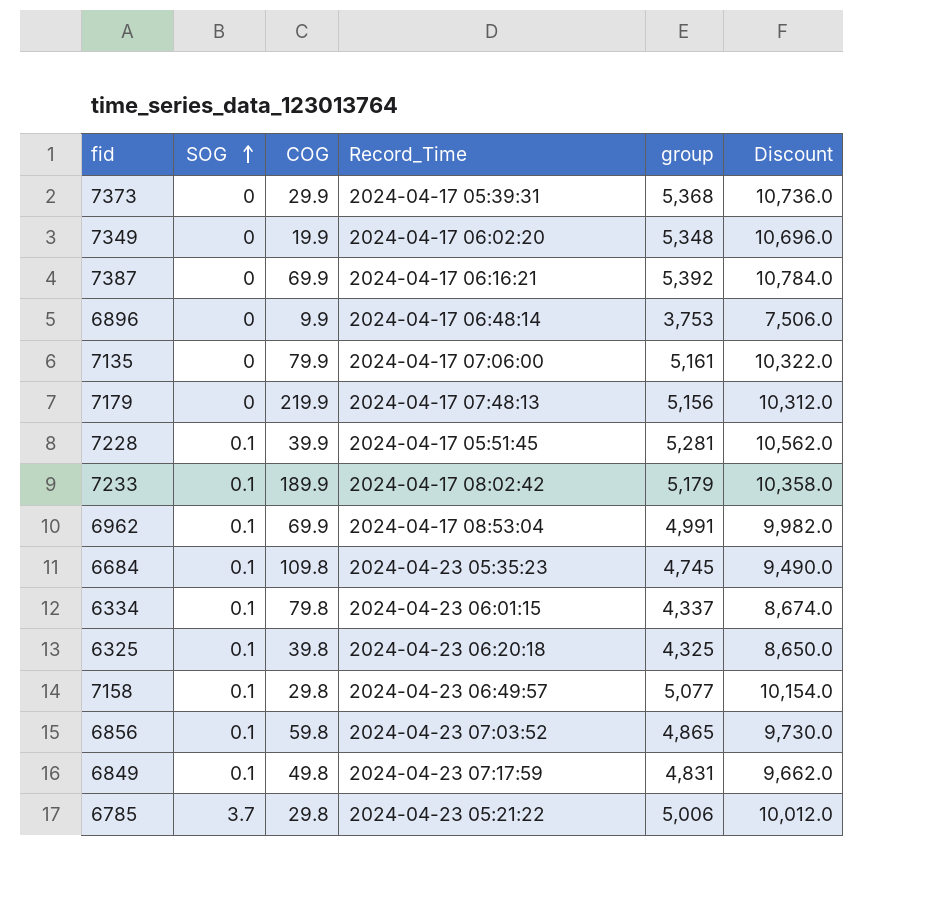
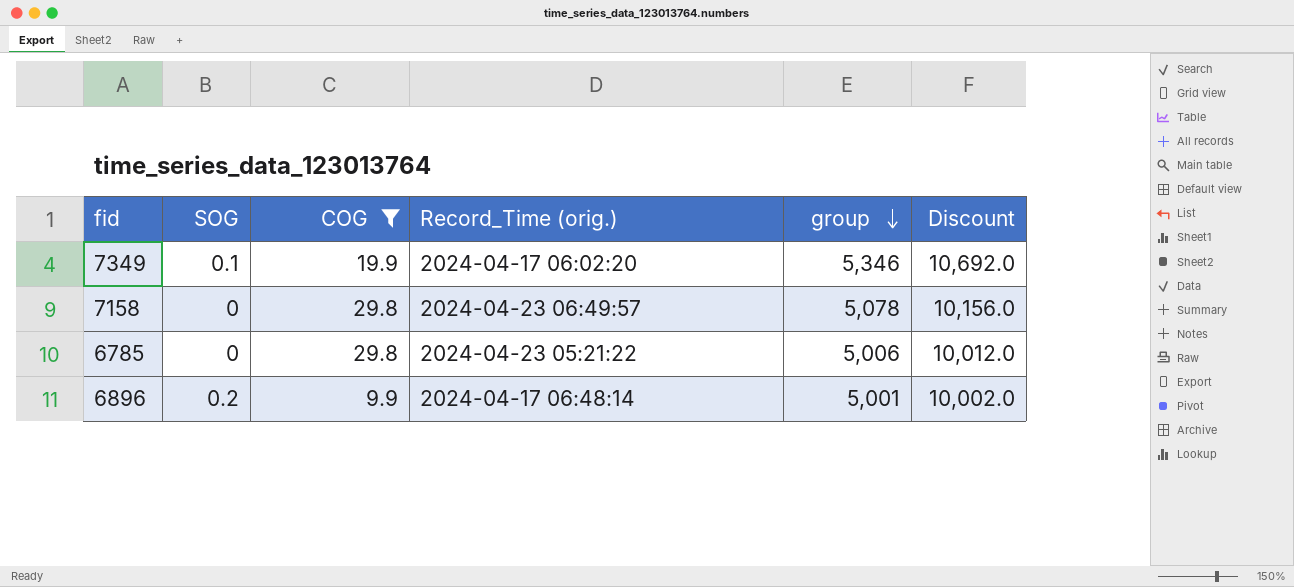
filter: none -> COG <= 29.8
row order: SOG ascending -> group descending
column name: Record_Time -> Record_Time (orig.)
7349 | SOG: 0 -> 0.1
7349 | group: 5,348 -> 5,346
7349 | Discount: 10,696.0 -> 10,692.0
7158 | SOG: 0.1 -> 0
7158 | group: 5,077 -> 5,078
7158 | Discount: 10,154.0 -> 10,156.0
6785 | SOG: 3.7 -> 0
6896 | SOG: 0 -> 0.2
6896 | group: 3,753 -> 5,001
6896 | Discount: 7,506.0 -> 10,002.0

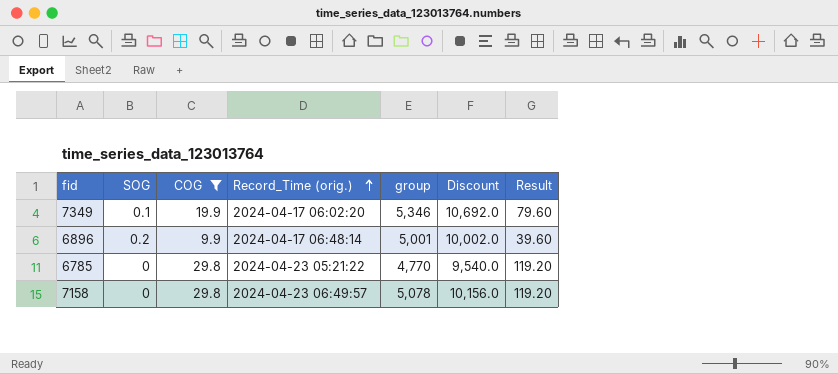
row order: group descending -> Record_Time (orig.) ascending
column Result | formula: none -> [COG] * 4
6785 | group: 5,006 -> 4,770
6785 | Discount: 10,012.0 -> 9,540.0

